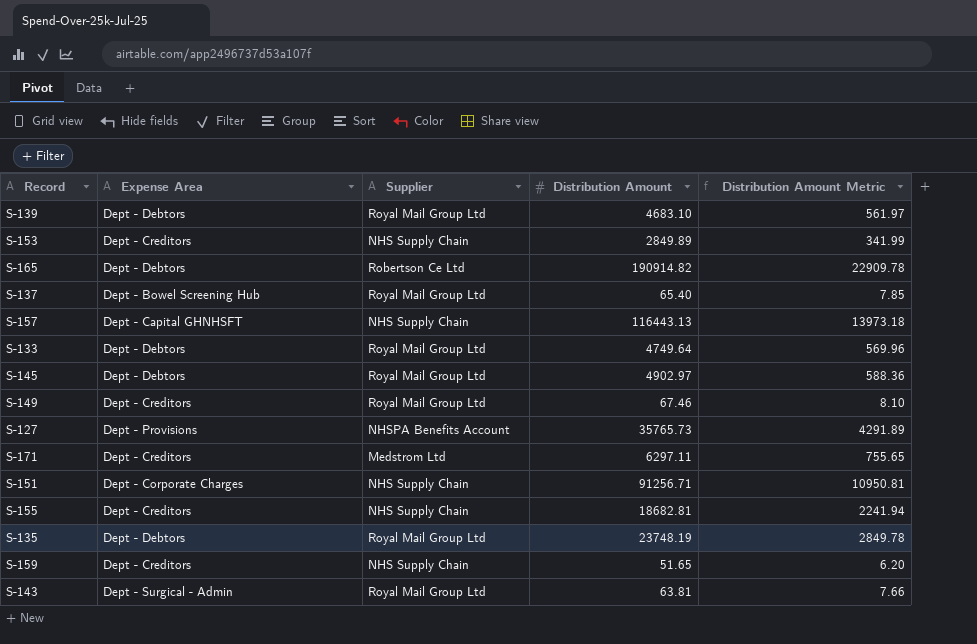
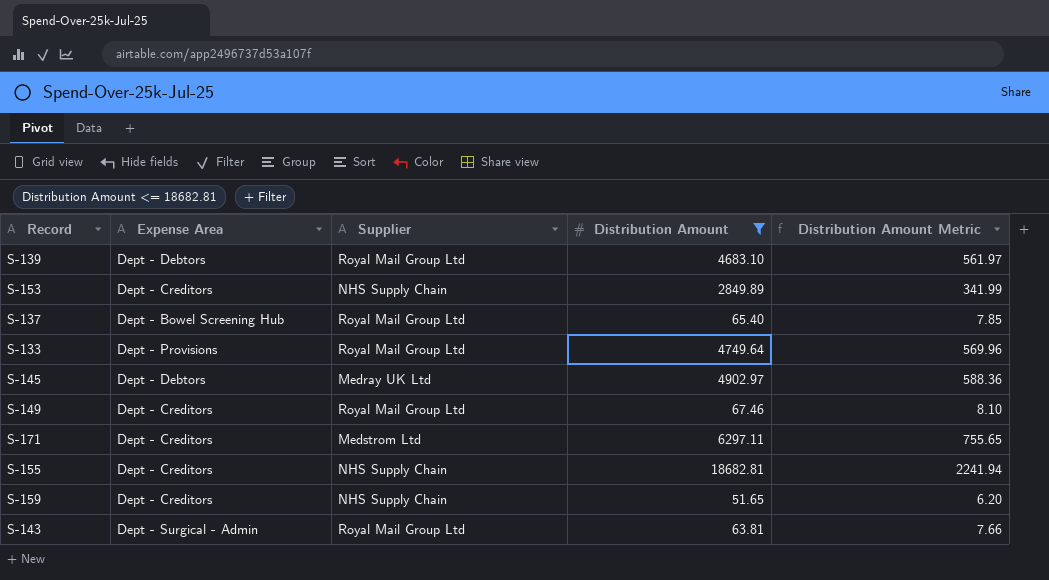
filter: none -> Distribution Amount <= 18682.81
S-133 | Expense Area: Dept - Debtors -> Dept - Provisions
S-145 | Supplier: Royal Mail Group Ltd -> Medray UK Ltd

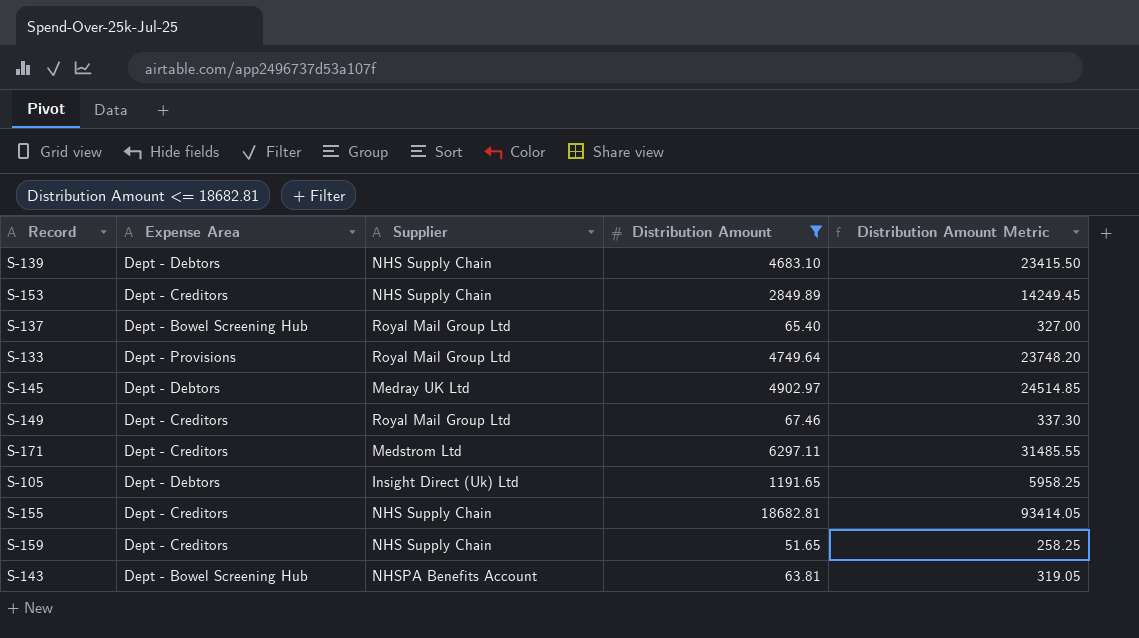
column Distribution Amount Metric | formula: [Distribution Amount] * 0.12 -> [Distribution Amount] * 5
S-139 | Supplier: Royal Mail Group Ltd -> NHS Supply Chain
row S-105: none -> Dept - Debtors | Insight Direct (Uk) Ltd | 1191.65 | 5958.25
S-143 | Expense Area: Dept - Surgical - Admin -> Dept - Bowel Screening Hub
S-143 | Supplier: Royal Mail Group Ltd -> NHSPA Benefits Account

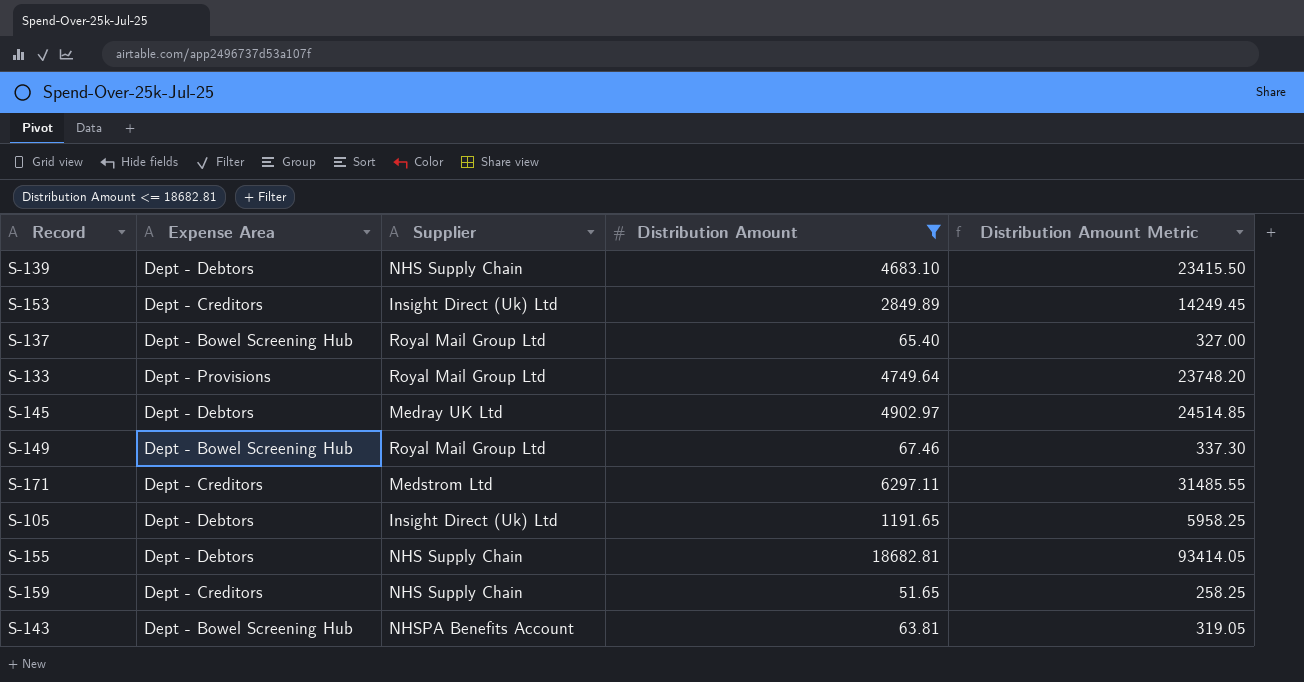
S-153 | Supplier: NHS Supply Chain -> Insight Direct (Uk) Ltd
S-149 | Expense Area: Dept - Creditors -> Dept - Bowel Screening Hub
S-155 | Expense Area: Dept - Creditors -> Dept - Debtors

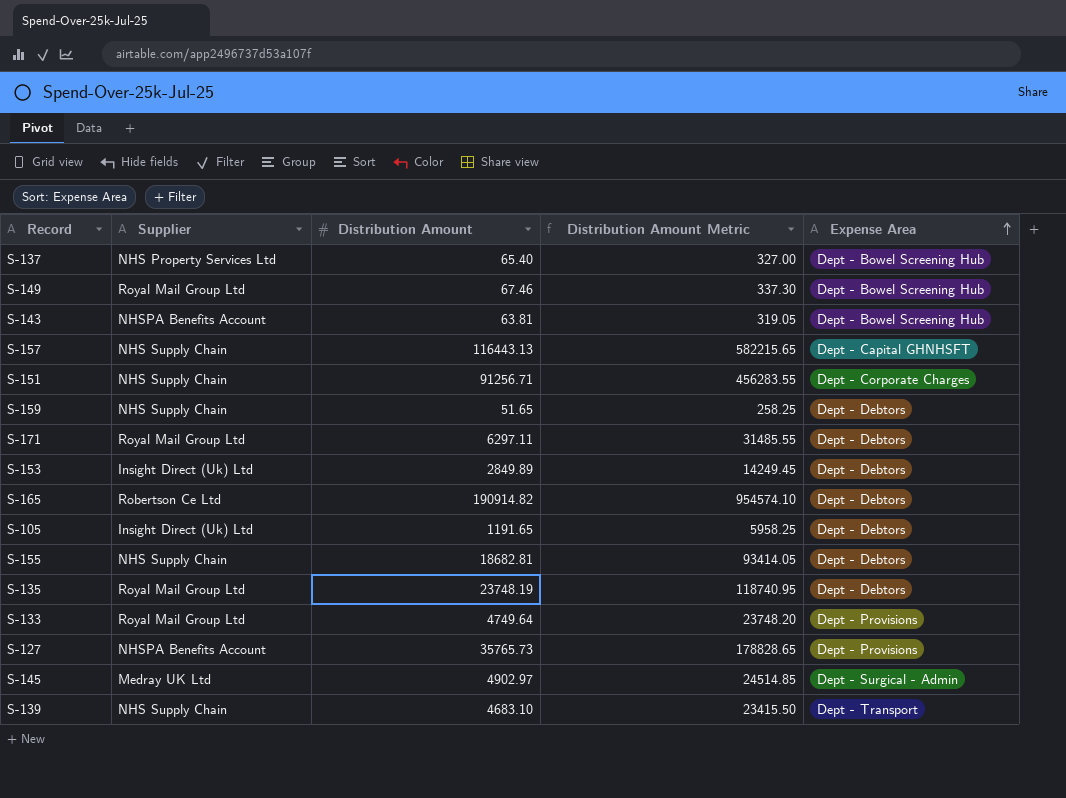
filter: Distribution Amount <= 18682.81 -> none
row order: none -> Expense Area ascending
column Expense Area | position: 2 -> 5
S-137 | Supplier: Royal Mail Group Ltd -> NHS Property Services Ltd
S-159 | Expense Area: Dept - Creditors -> Dept - Debtors
S-171 | Supplier: Medstrom Ltd -> Royal Mail Group Ltd
S-171 | Expense Area: Dept - Creditors -> Dept - Debtors
S-153 | Expense Area: Dept - Creditors -> Dept - Debtors
S-145 | Expense Area: Dept - Debtors -> Dept - Surgical - Admin
S-139 | Expense Area: Dept - Debtors -> Dept - Transport

